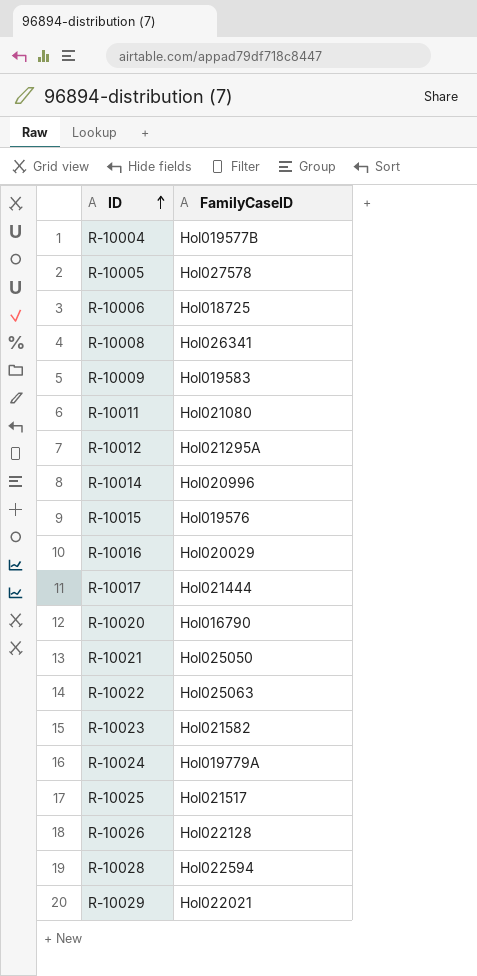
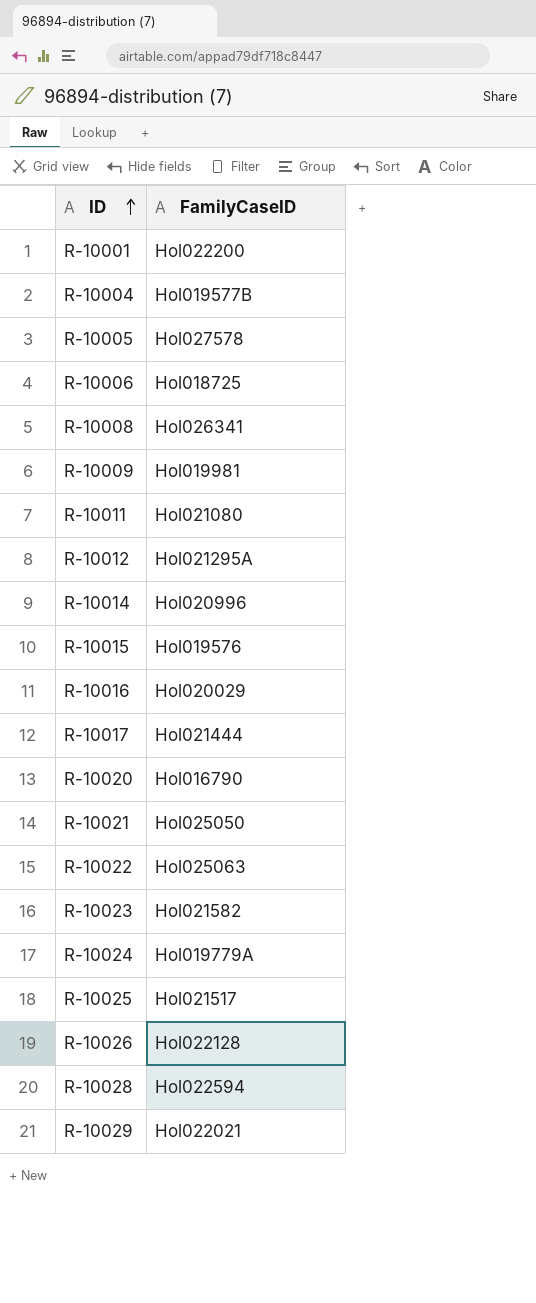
row R-10001: none -> Hol022200
R-10009 | FamilyCaseID: Hol019583 -> Hol019981

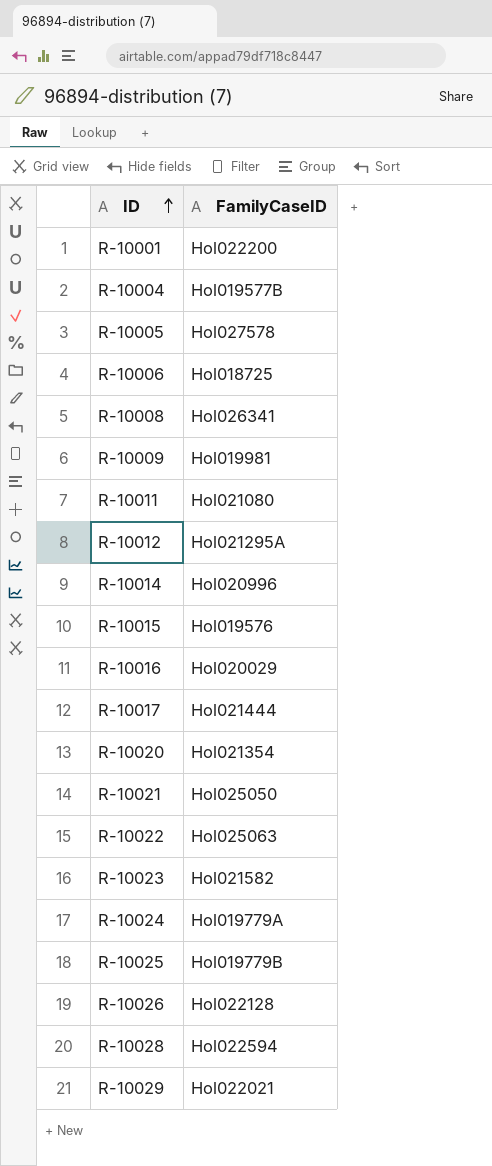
R-10020 | FamilyCaseID: Hol016790 -> Hol021354
R-10025 | FamilyCaseID: Hol021517 -> Hol019779B

